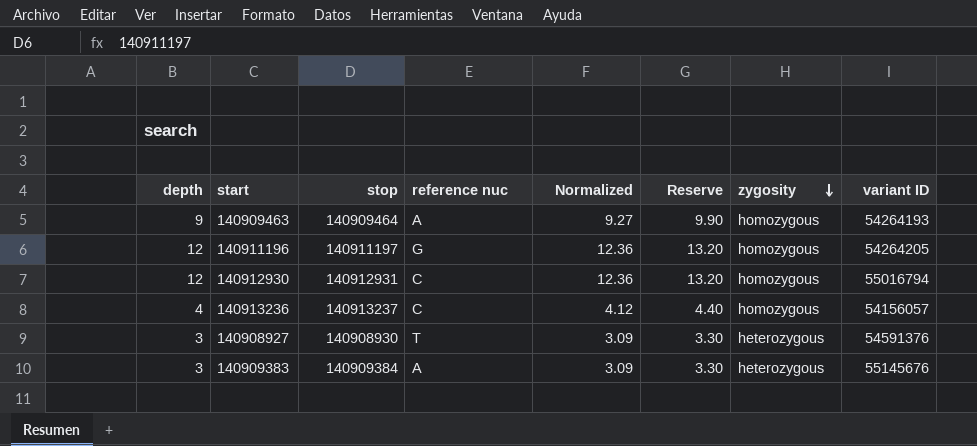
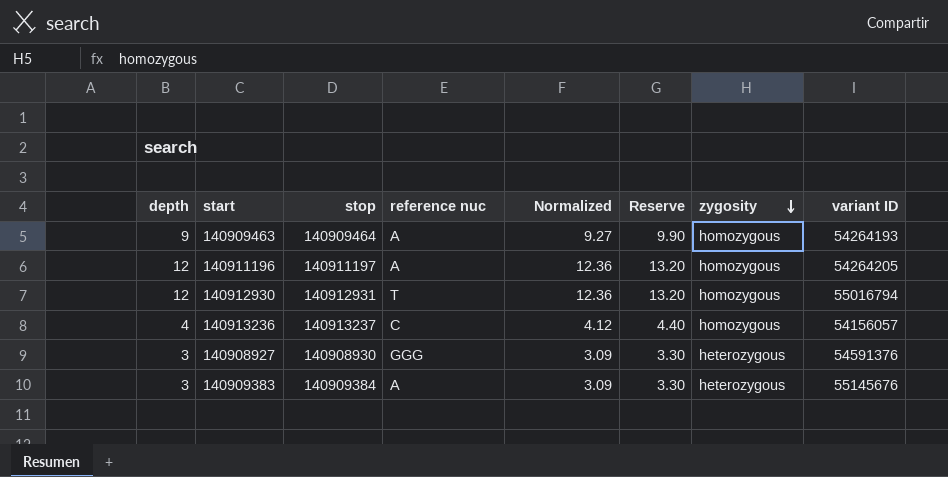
140911196 | reference nuc: G -> A
140912930 | reference nuc: C -> T
140908927 | reference nuc: T -> GGG

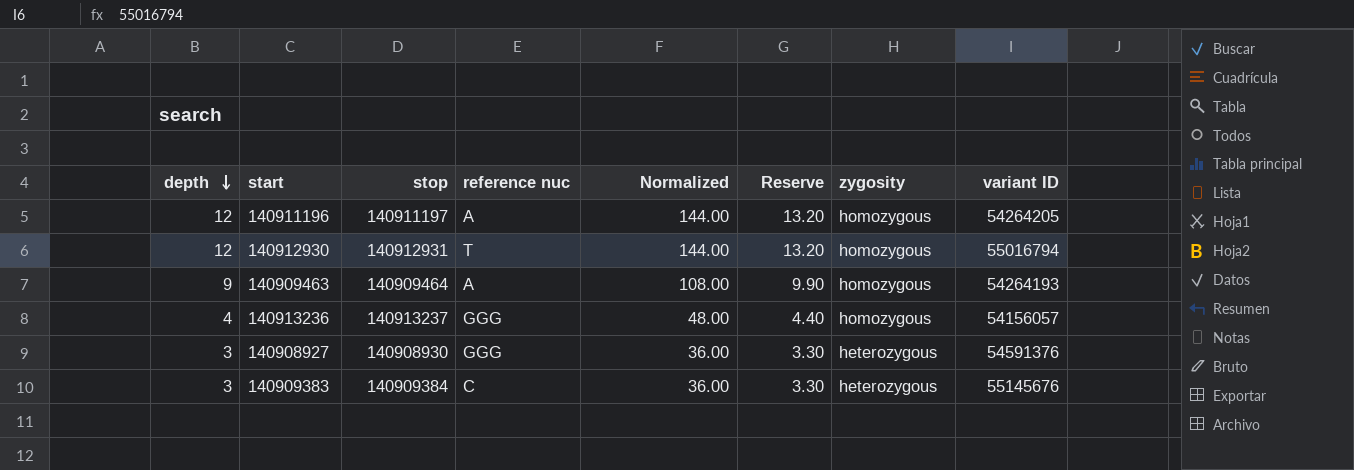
row order: zygosity descending -> depth descending
column Normalized | formula: [depth] * 1.03 -> [depth] * 12
140913236 | reference nuc: C -> GGG
140909383 | reference nuc: A -> C

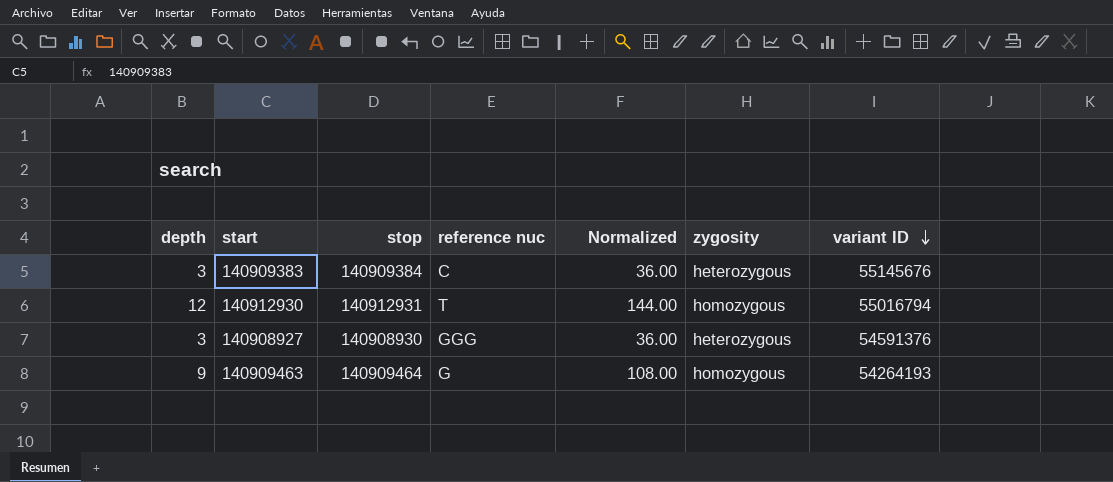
row order: depth descending -> variant ID descending
column Reserve | formula: [depth] * 1.1 -> none
row 140911196: 12 | 140911197 | A | 144.00 | 13.20 | homozygous | 54264205 -> none
row 140913236: 4 | 140913237 | GGG | 48.00 | 4.40 | homozygous | 54156057 -> none
140909463 | reference nuc: A -> G

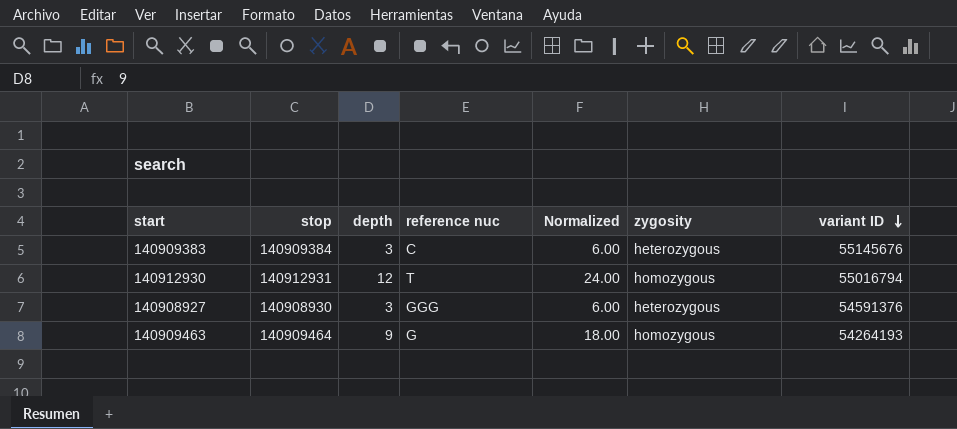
column depth | position: 1 -> 3
column Normalized | formula: [depth] * 12 -> [depth] * 2

